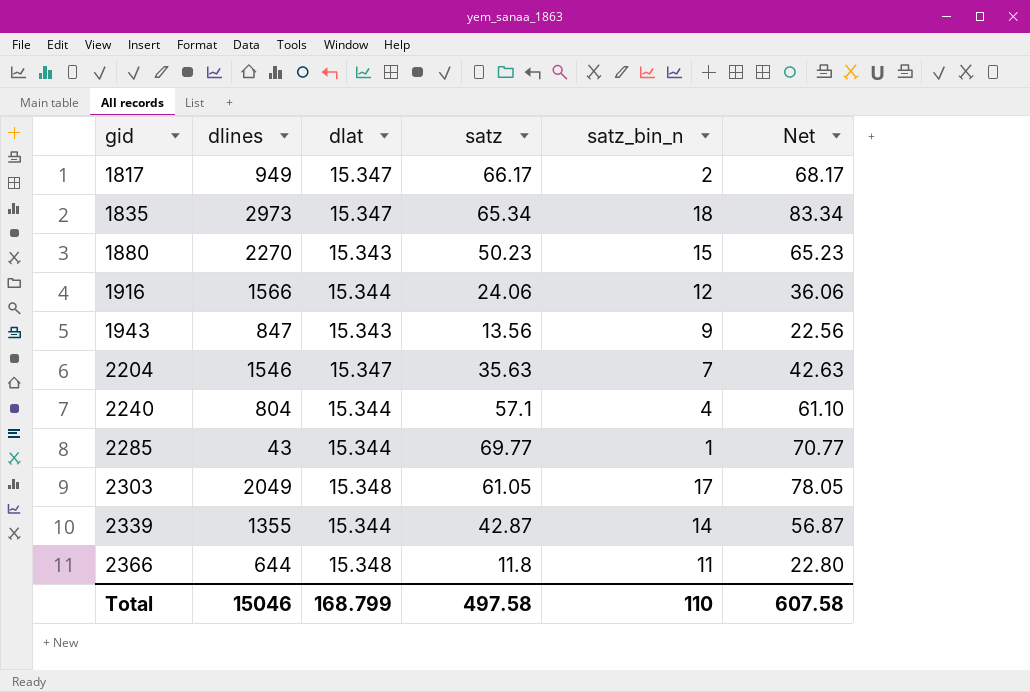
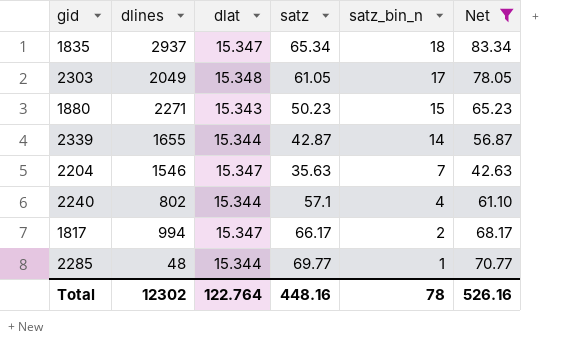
filter: none -> Net >= 42.63
row order: gid ascending -> satz_bin_n descending
1835 | dlines: 2973 -> 2937
1880 | dlines: 2270 -> 2271
2339 | dlines: 1355 -> 1655
2240 | dlines: 804 -> 802
1817 | dlines: 949 -> 994
2285 | dlines: 43 -> 48
Total | dlines: 15046 -> 12302
Total | dlat: 168.799 -> 122.764
Total | satz: 497.58 -> 448.16
Total | satz_bin_n: 110 -> 78
Total | Net: 607.58 -> 526.16

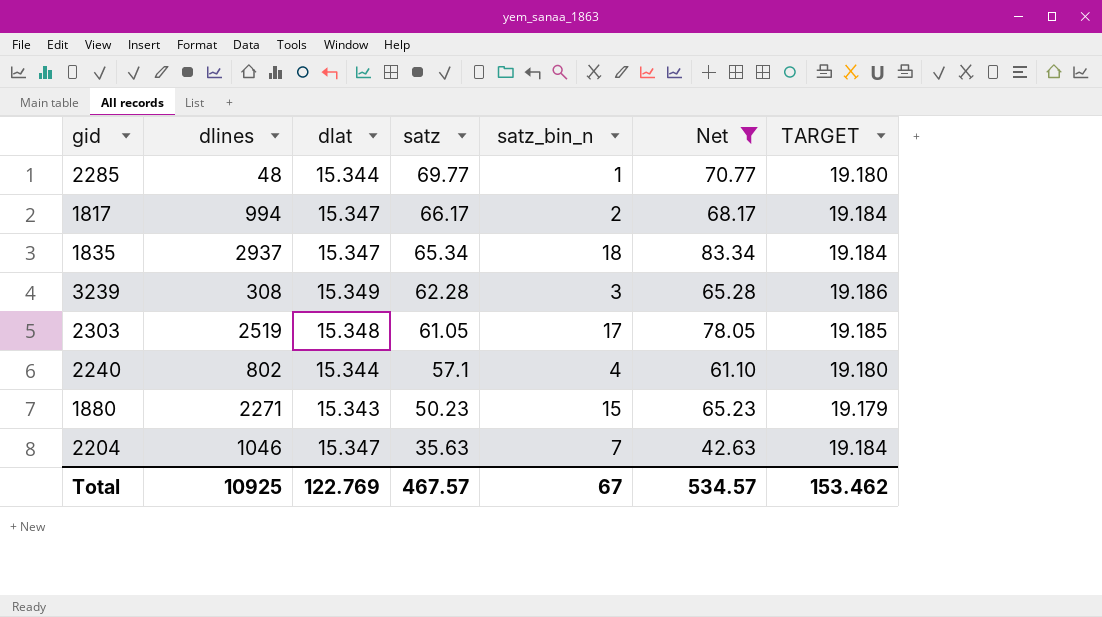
row order: satz_bin_n descending -> satz descending
column TARGET | formula: none -> [dlat] * 1.25
row 2339: 1655 | 15.344 | 42.87 | 14 | 56.87 -> none
row 3239: none -> 308 | 15.349 | 62.28 | 3 | 65.28 | 19.186
2303 | dlines: 2049 -> 2519
2204 | dlines: 1546 -> 1046
Total | dlines: 12302 -> 10925
Total | dlat: 122.764 -> 122.769
Total | satz: 448.16 -> 467.57
Total | satz_bin_n: 78 -> 67
Total | Net: 526.16 -> 534.57

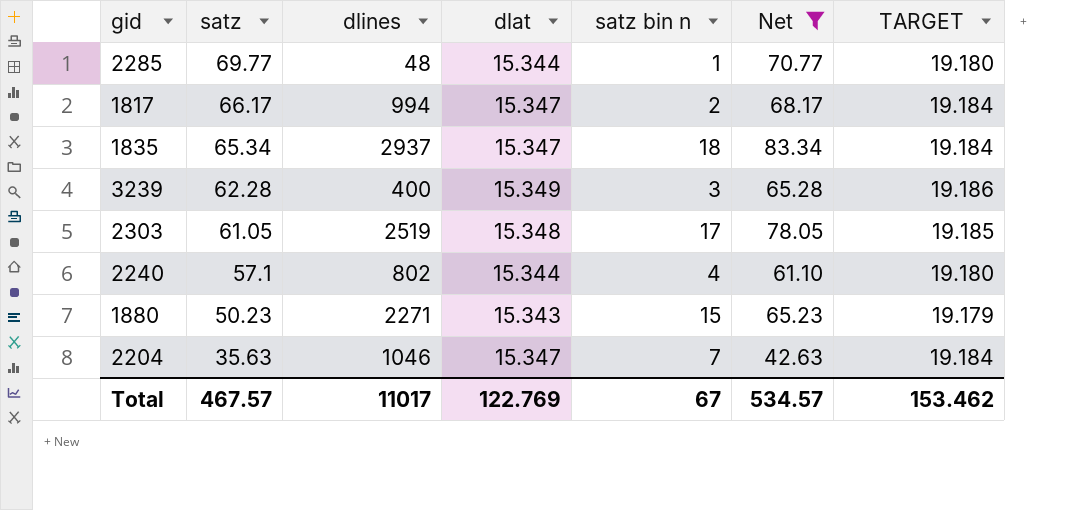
column satz | position: 4 -> 2
column name: satz_bin_n -> satz bin n
3239 | dlines: 308 -> 400
Total | dlines: 10925 -> 11017

